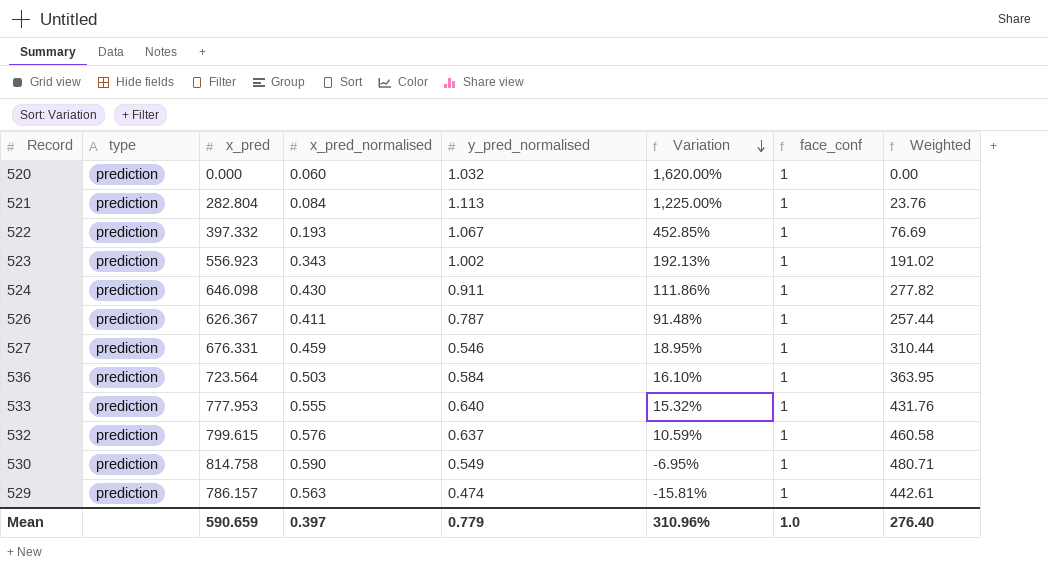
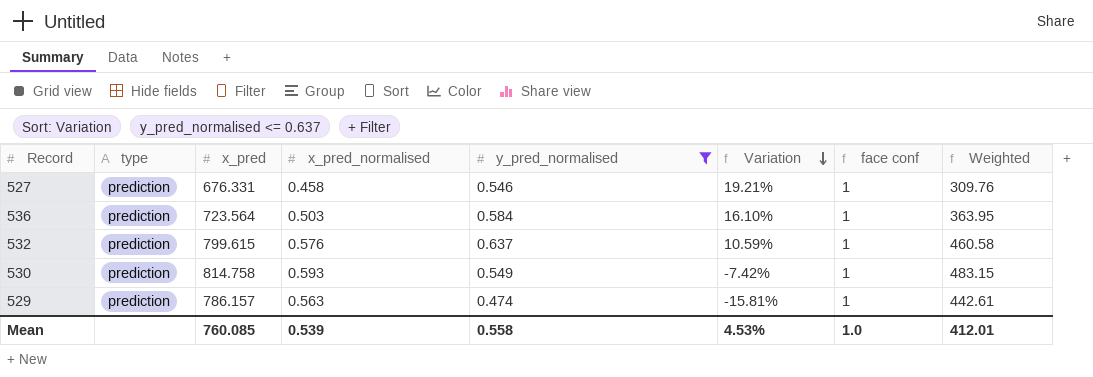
filter: none -> y_pred_normalised <= 0.637
column name: face_conf -> face conf
527 | x_pred_normalised: 0.459 -> 0.458
527 | Variation: 18.95% -> 19.21%
527 | Weighted: 310.44 -> 309.76
530 | x_pred_normalised: 0.590 -> 0.593
530 | Variation: -6.95% -> -7.42%
530 | Weighted: 480.71 -> 483.15
Mean | x_pred: 590.659 -> 760.085
Mean | x_pred_normalised: 0.397 -> 0.539
Mean | y_pred_normalised: 0.779 -> 0.558
Mean | Variation: 310.96% -> 4.53%
Mean | Weighted: 276.40 -> 412.01

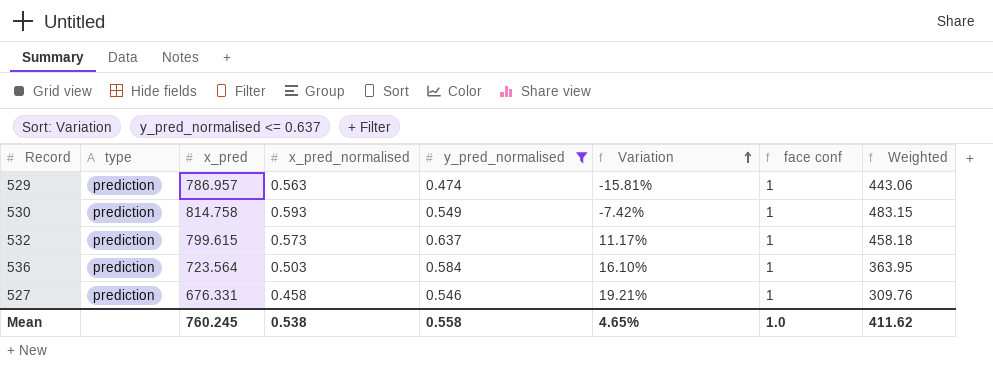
row order: Variation descending -> Variation ascending
529 | x_pred: 786.157 -> 786.957
529 | Weighted: 442.61 -> 443.06
532 | x_pred_normalised: 0.576 -> 0.573
532 | Variation: 10.59% -> 11.17%
532 | Weighted: 460.58 -> 458.18
Mean | x_pred: 760.085 -> 760.245
Mean | x_pred_normalised: 0.539 -> 0.538
Mean | Variation: 4.53% -> 4.65%
Mean | Weighted: 412.01 -> 411.62

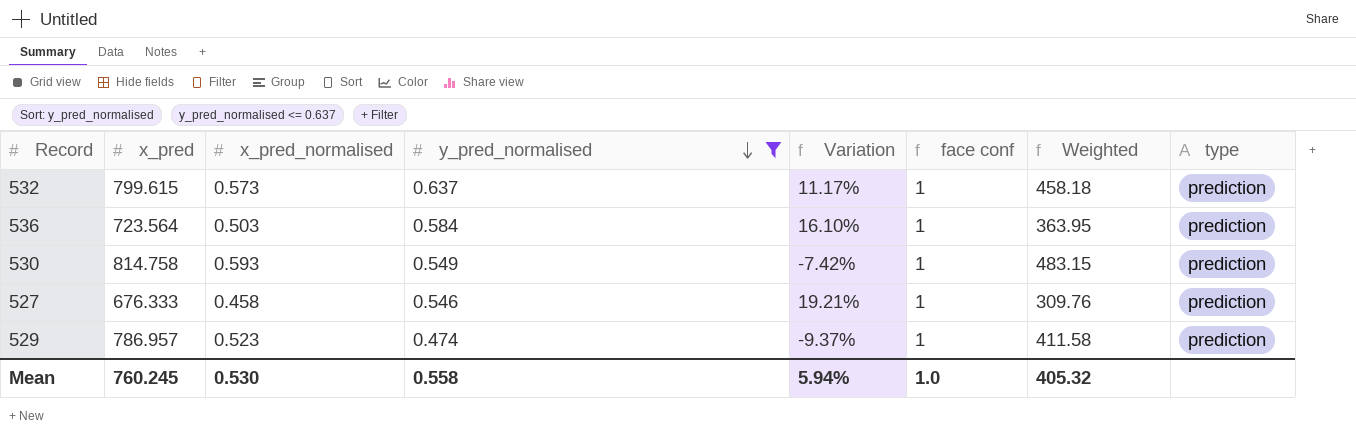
row order: Variation ascending -> y_pred_normalised descending
column type | position: 2 -> 8
527 | x_pred: 676.331 -> 676.333
529 | x_pred_normalised: 0.563 -> 0.523
529 | Variation: -15.81% -> -9.37%
529 | Weighted: 443.06 -> 411.58
Mean | x_pred_normalised: 0.538 -> 0.530
Mean | Variation: 4.65% -> 5.94%
Mean | Weighted: 411.62 -> 405.32

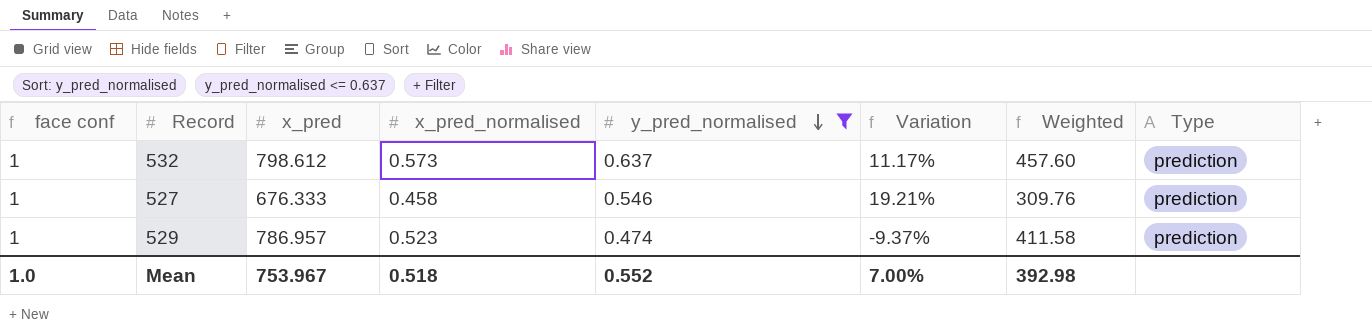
column face conf | position: 6 -> 1
column name: type -> Type
row 536: 723.564 | 0.503 | 0.584 | 16.10% | 1 | 363.95 | prediction -> none
row 530: 814.758 | 0.593 | 0.549 | -7.42% | 1 | 483.15 | prediction -> none
532 | x_pred: 799.615 -> 798.612
532 | Weighted: 458.18 -> 457.60
Mean | x_pred: 760.245 -> 753.967
Mean | x_pred_normalised: 0.530 -> 0.518
Mean | y_pred_normalised: 0.558 -> 0.552
Mean | Variation: 5.94% -> 7.00%
Mean | Weighted: 405.32 -> 392.98

